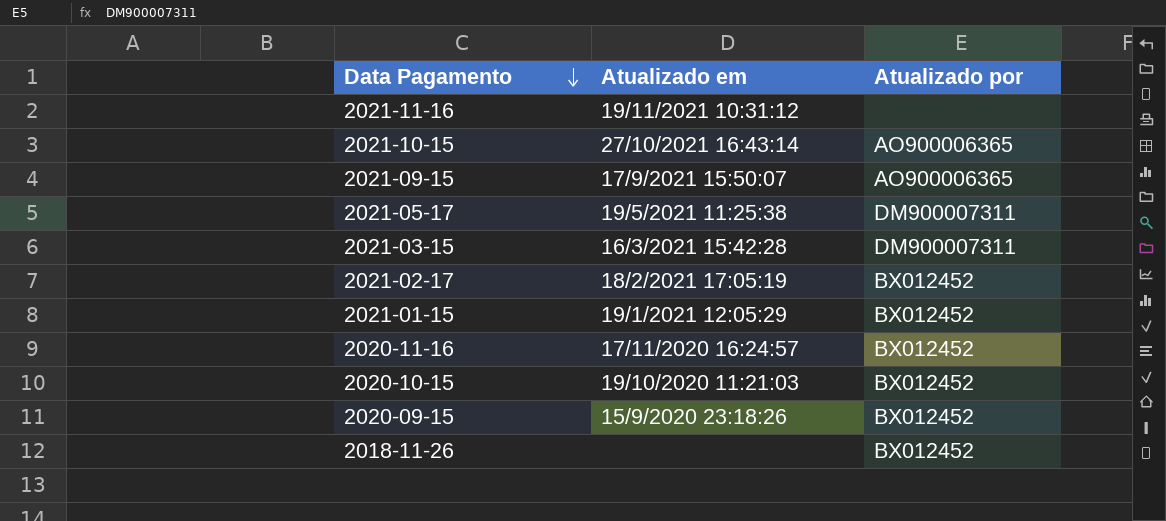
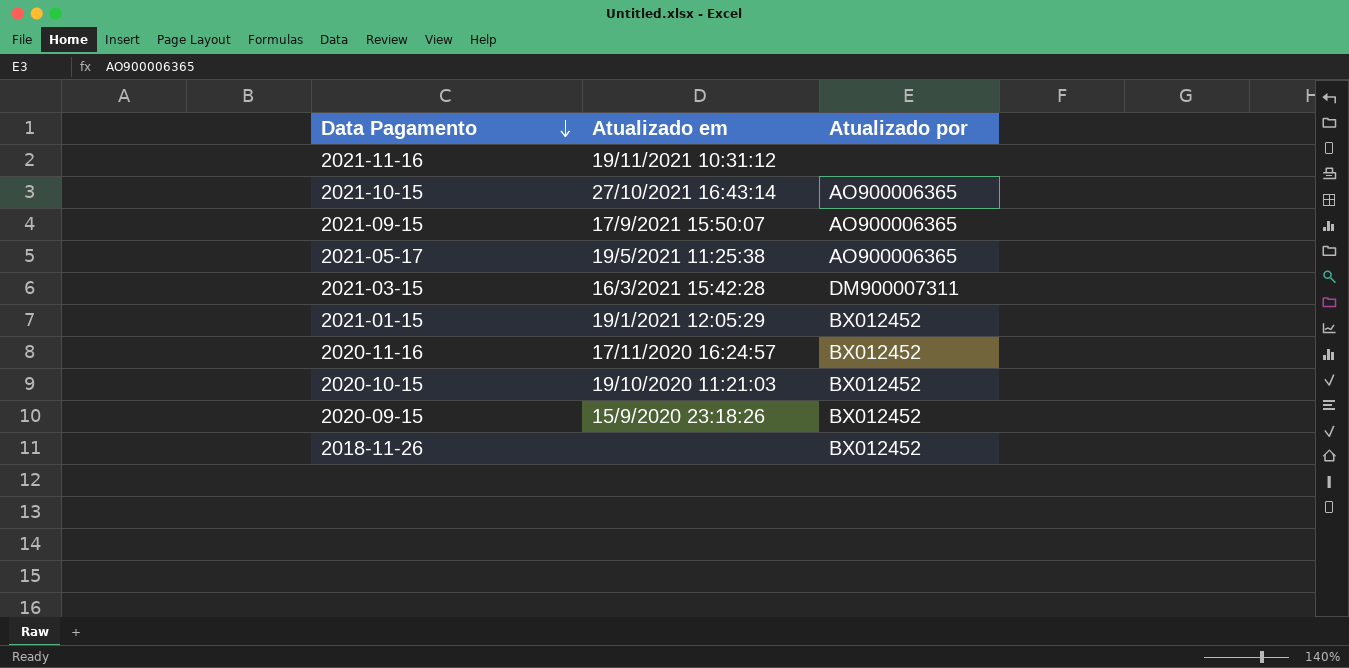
row 2021-02-17: 18/2/2021 17:05:19 | BX012452 -> none
2021-05-17 | Atualizado por: DM900007311 -> AO900006365

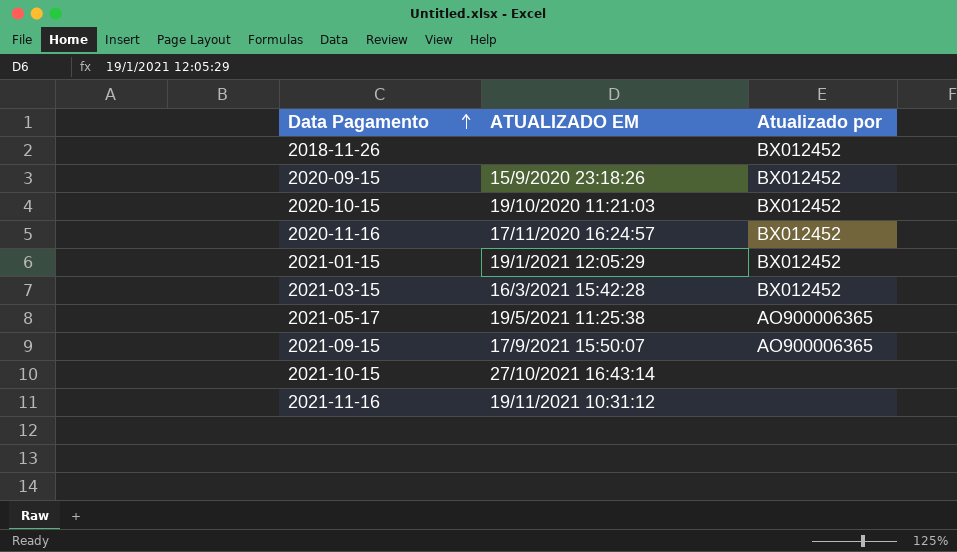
row order: Data Pagamento descending -> Data Pagamento ascending
column name: Atualizado em -> ATUALIZADO EM
2021-03-15 | Atualizado por: DM900007311 -> BX012452
2021-10-15 | Atualizado por: AO900006365 -> none

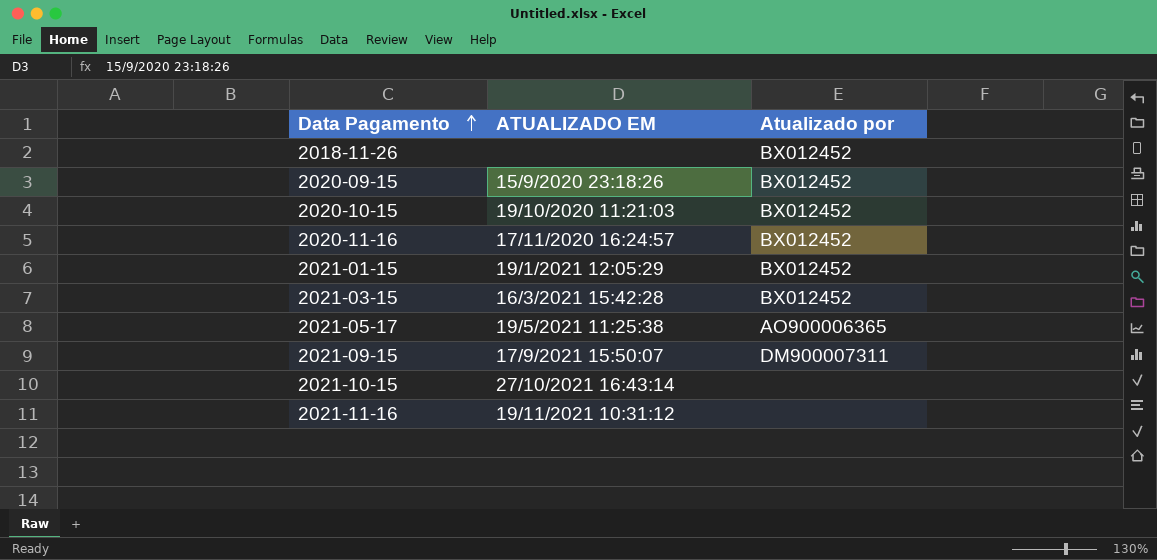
2021-09-15 | Atualizado por: AO900006365 -> DM900007311

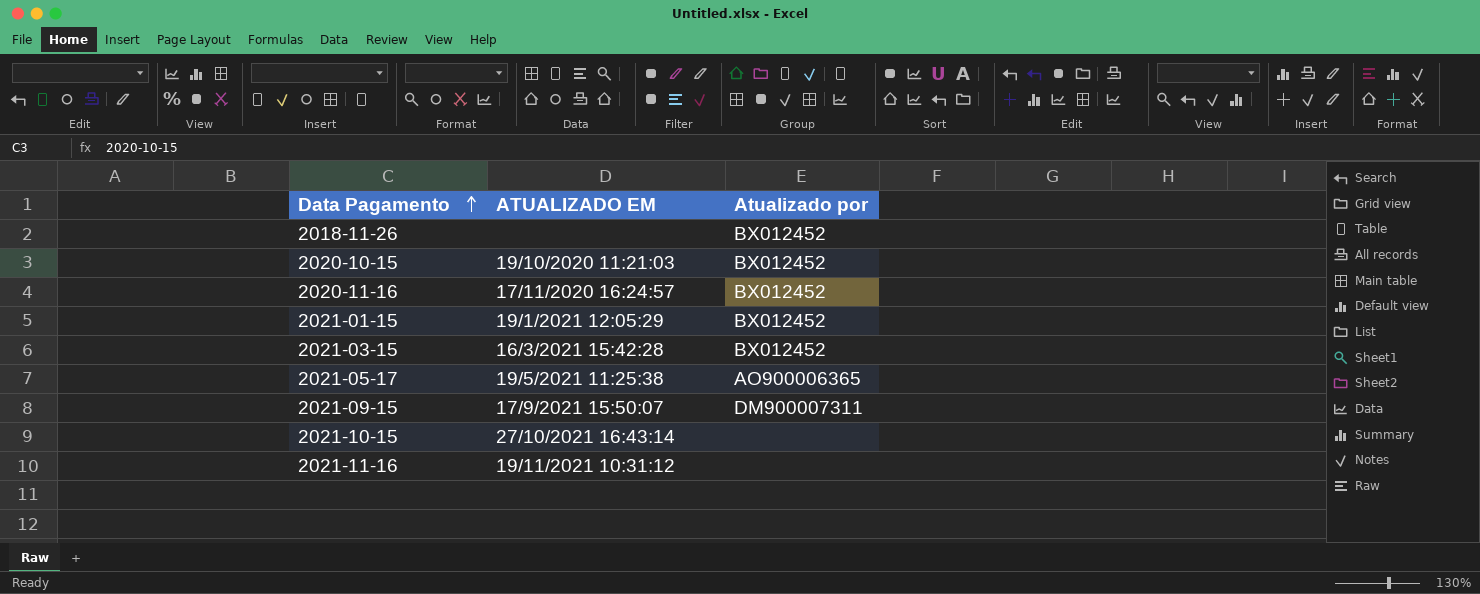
row 2020-09-15: 15/9/2020 23:18:26 | BX012452 -> none

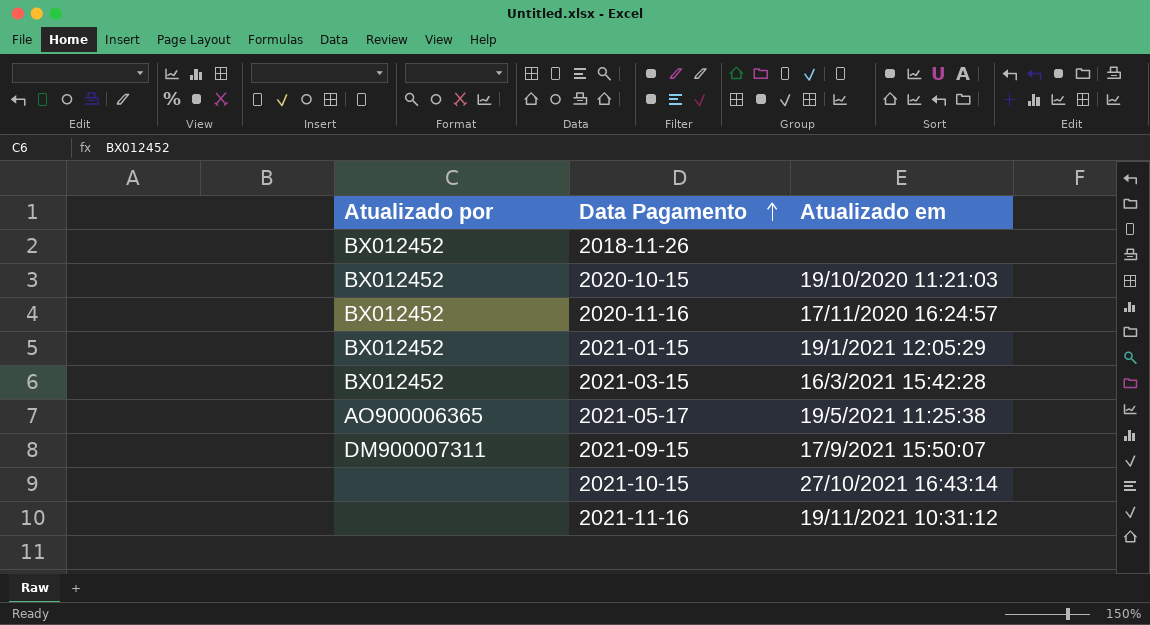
column Atualizado por | position: 3 -> 1
column name: ATUALIZADO EM -> Atualizado em

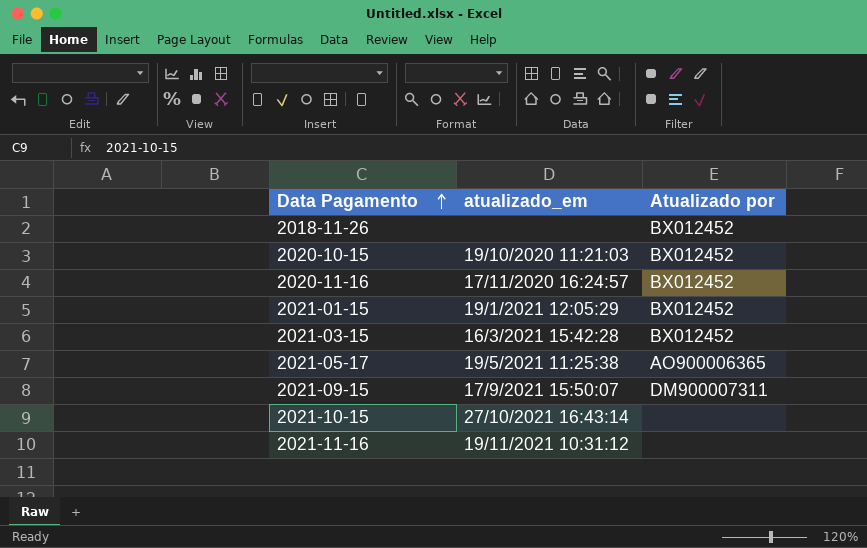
column name: Atualizado em -> atualizado_em
column Atualizado por | position: 1 -> 3

